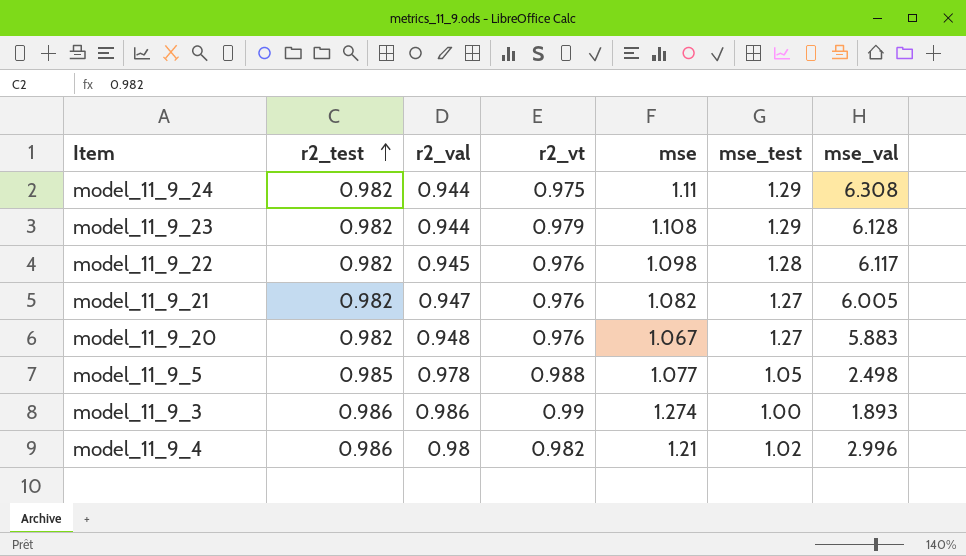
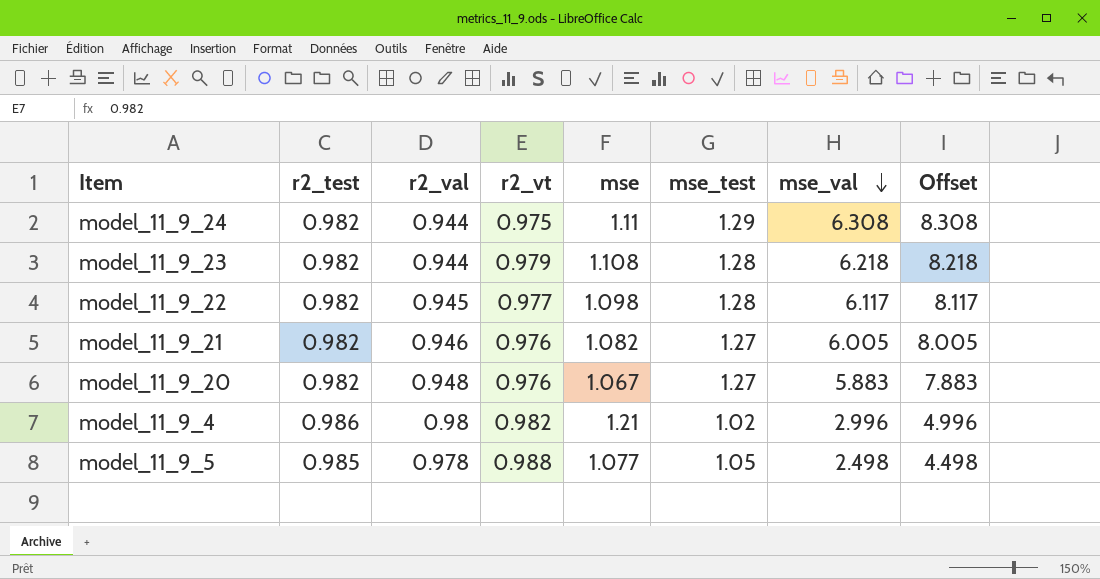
row order: r2_test ascending -> mse_val descending
column Offset | formula: none -> [mse_val] + 2
row model_11_9_3: 0.986 | 0.986 | 0.99 | 1.274 | 1.00 | 1.893 -> none
model_11_9_23 | mse_test: 1.29 -> 1.28
model_11_9_23 | mse_val: 6.128 -> 6.218
model_11_9_22 | r2_vt: 0.976 -> 0.977
model_11_9_21 | r2_val: 0.947 -> 0.946

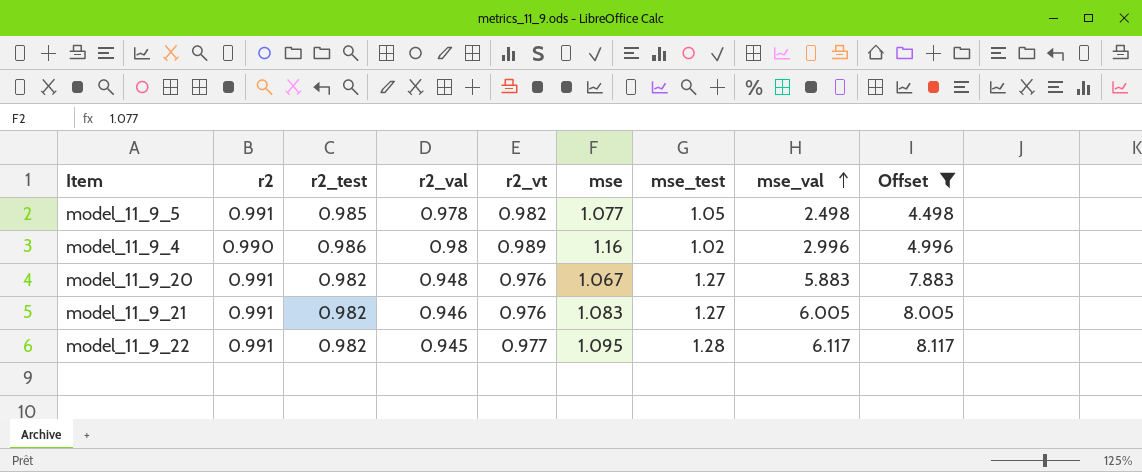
filter: none -> Offset <= 8.117
row order: mse_val descending -> mse_val ascending
column r2 | position: none -> 2
model_11_9_5 | r2_vt: 0.988 -> 0.982
model_11_9_4 | r2_vt: 0.982 -> 0.989
model_11_9_4 | mse: 1.21 -> 1.16
model_11_9_21 | mse: 1.082 -> 1.083
model_11_9_22 | mse: 1.098 -> 1.095

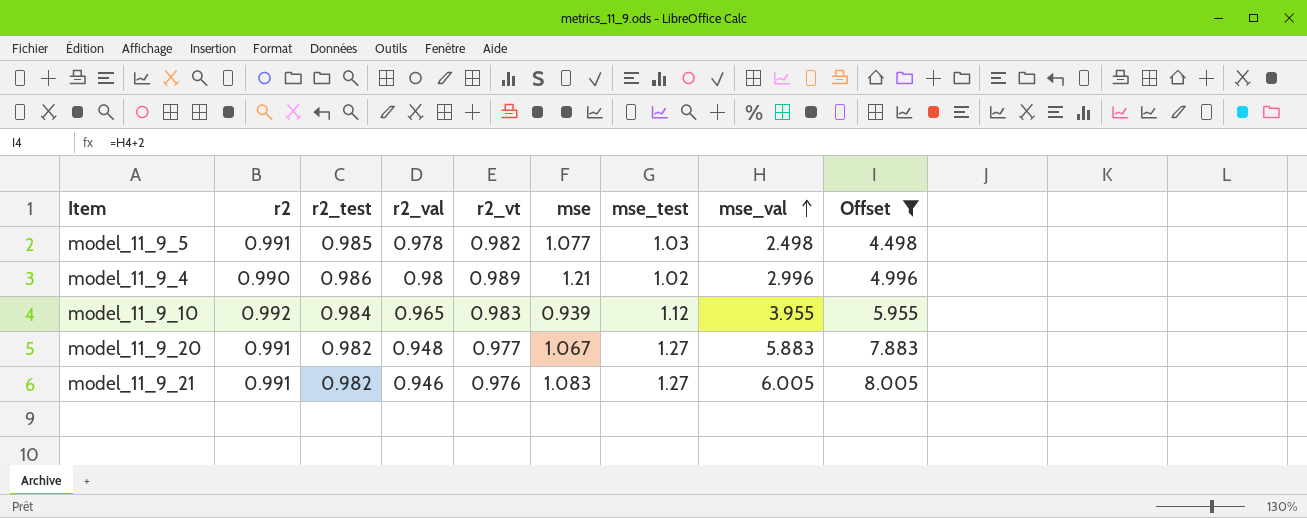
row model_11_9_22: 0.991 | 0.982 | 0.945 | 0.977 | 1.095 | 1.28 | 6.117 | 8.117 -> none
model_11_9_5 | mse_test: 1.05 -> 1.03
model_11_9_4 | mse: 1.16 -> 1.21
row model_11_9_10: none -> 0.992 | 0.984 | 0.965 | 0.983 | 0.939 | 1.12 | 3.955 | 5.955
model_11_9_20 | r2_vt: 0.976 -> 0.977

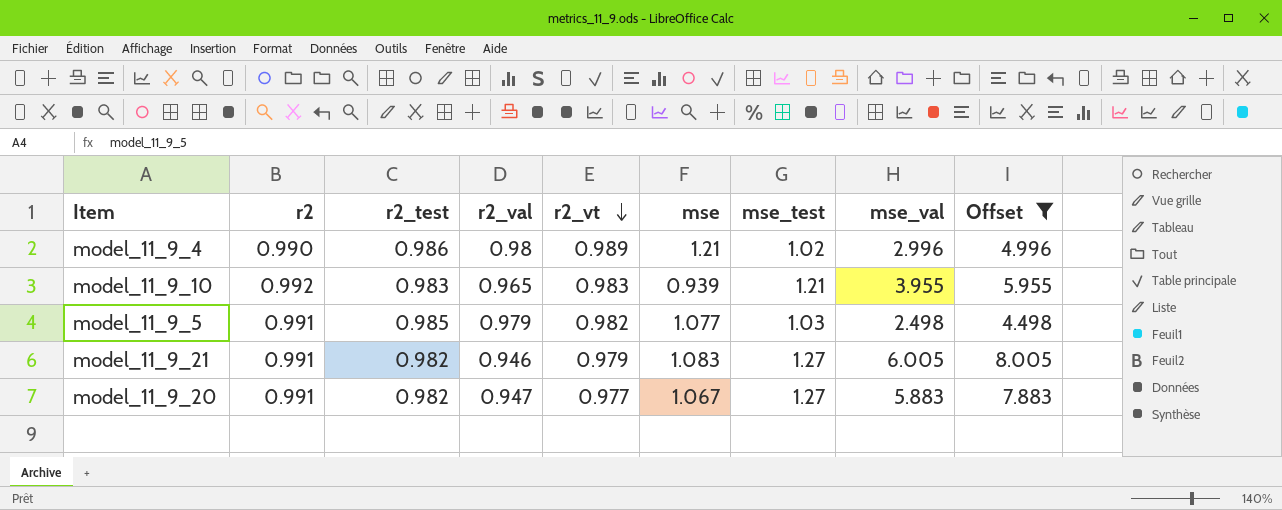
row order: mse_val ascending -> r2_vt descending
model_11_9_10 | r2_test: 0.984 -> 0.983
model_11_9_10 | mse_test: 1.12 -> 1.21
model_11_9_5 | r2_val: 0.978 -> 0.979
model_11_9_21 | r2_vt: 0.976 -> 0.979
model_11_9_20 | r2_val: 0.948 -> 0.947

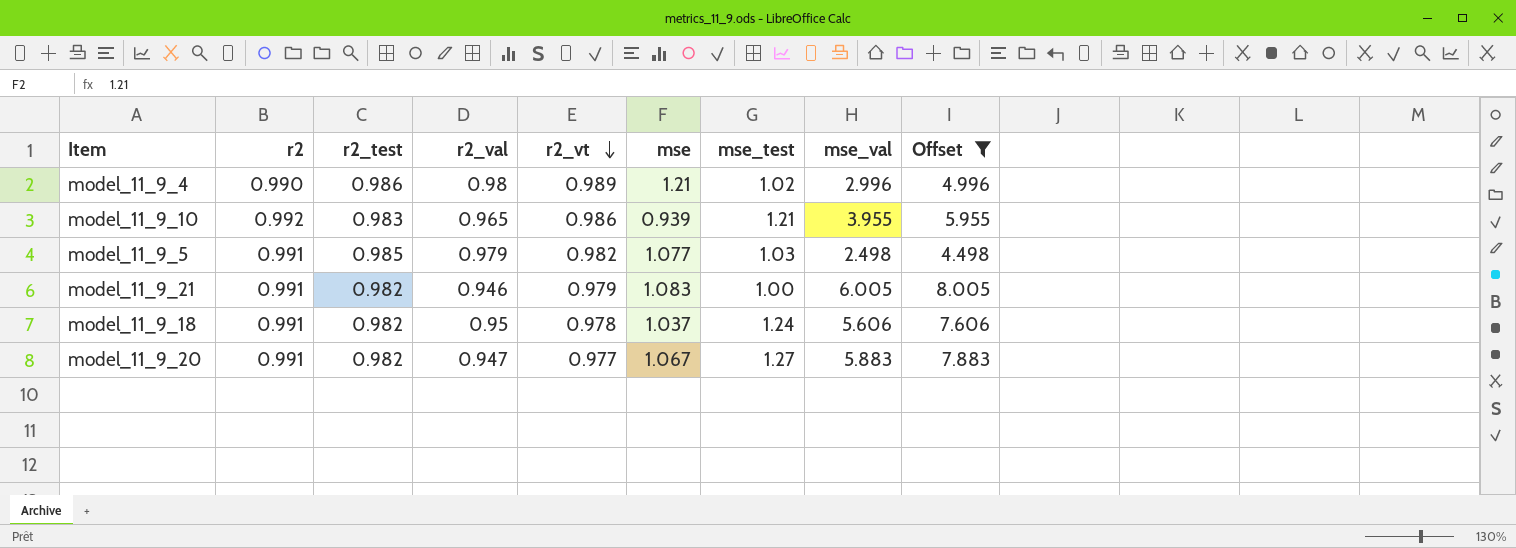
model_11_9_10 | r2_vt: 0.983 -> 0.986
model_11_9_21 | mse_test: 1.27 -> 1.00
row model_11_9_18: none -> 0.991 | 0.982 | 0.95 | 0.978 | 1.037 | 1.24 | 5.606 | 7.606

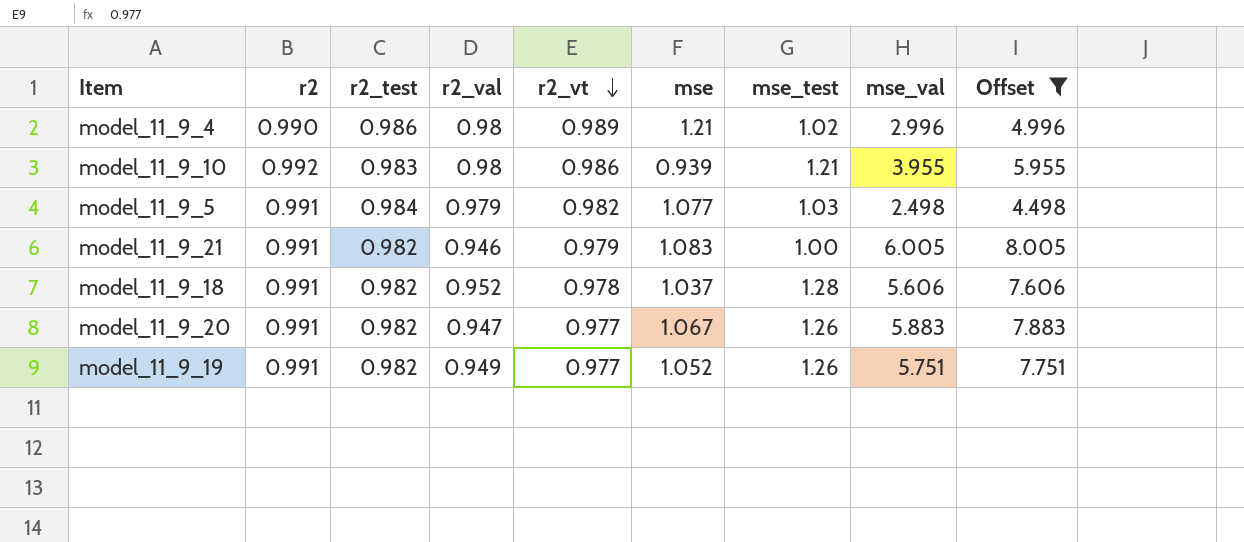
model_11_9_10 | r2_val: 0.965 -> 0.98
model_11_9_5 | r2_test: 0.985 -> 0.984
model_11_9_18 | r2_val: 0.95 -> 0.952
model_11_9_18 | mse_test: 1.24 -> 1.28
model_11_9_20 | mse_test: 1.27 -> 1.26
row model_11_9_19: none -> 0.991 | 0.982 | 0.949 | 0.977 | 1.052 | 1.26 | 5.751 | 7.751

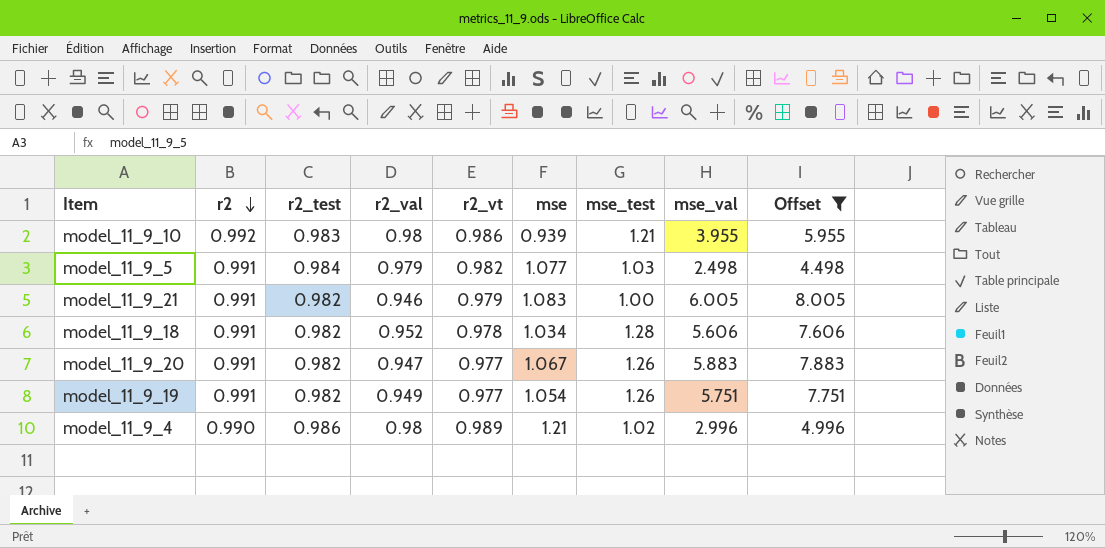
row order: r2_vt descending -> r2 descending
model_11_9_18 | mse: 1.037 -> 1.034
model_11_9_19 | mse: 1.052 -> 1.054

